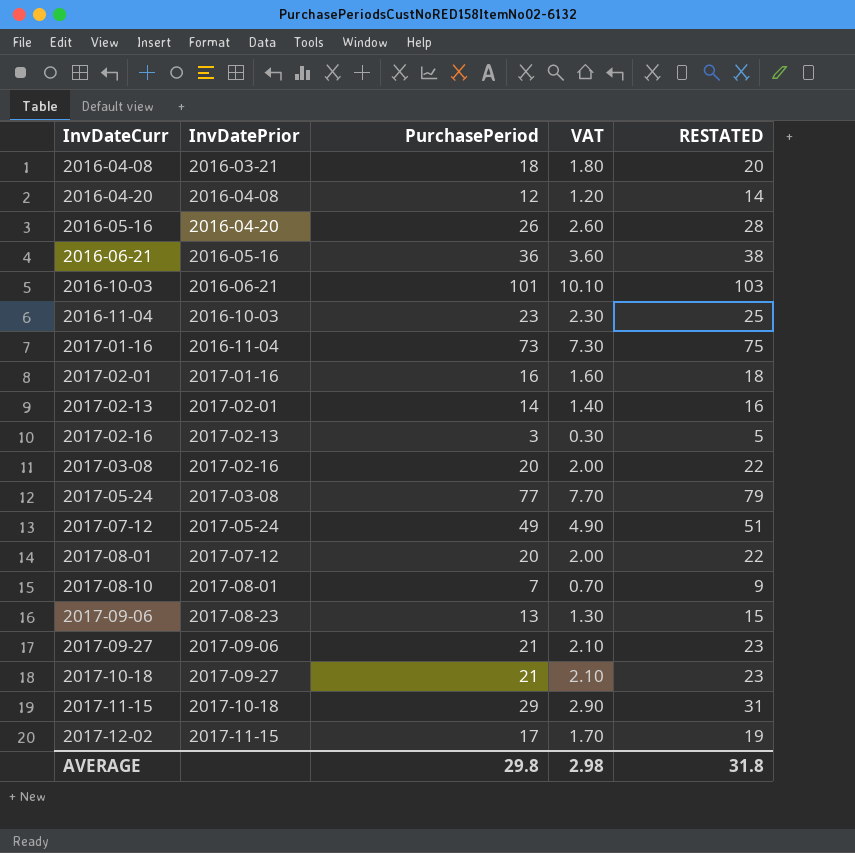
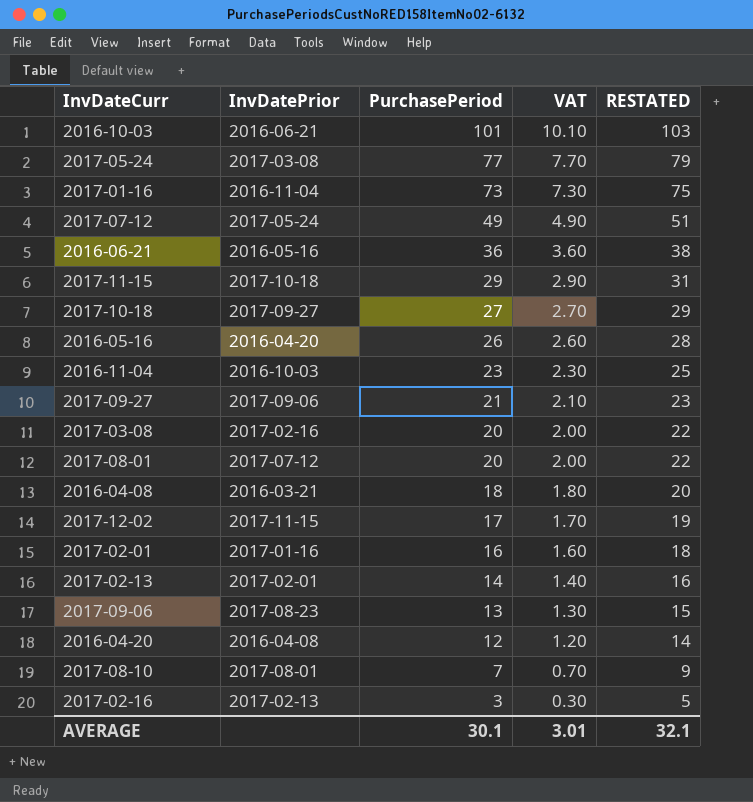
row order: InvDateCurr ascending -> PurchasePeriod descending
2017-10-18 | PurchasePeriod: 21 -> 27
2017-10-18 | VAT: 2.10 -> 2.70
2017-10-18 | RESTATED: 23 -> 29
AVERAGE | PurchasePeriod: 29.8 -> 30.1
AVERAGE | VAT: 2.98 -> 3.01
AVERAGE | RESTATED: 31.8 -> 32.1

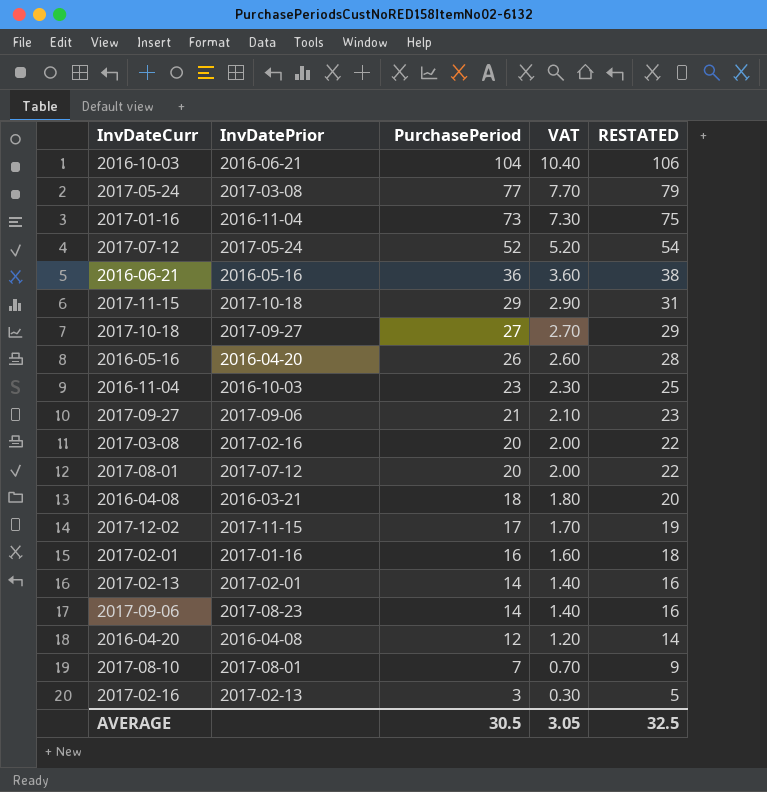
2016-10-03 | PurchasePeriod: 101 -> 104
2016-10-03 | VAT: 10.10 -> 10.40
2016-10-03 | RESTATED: 103 -> 106
2017-07-12 | PurchasePeriod: 49 -> 52
2017-07-12 | VAT: 4.90 -> 5.20
2017-07-12 | RESTATED: 51 -> 54
2017-09-06 | PurchasePeriod: 13 -> 14
2017-09-06 | VAT: 1.30 -> 1.40
2017-09-06 | RESTATED: 15 -> 16
AVERAGE | PurchasePeriod: 30.1 -> 30.5
AVERAGE | VAT: 3.01 -> 3.05
AVERAGE | RESTATED: 32.1 -> 32.5

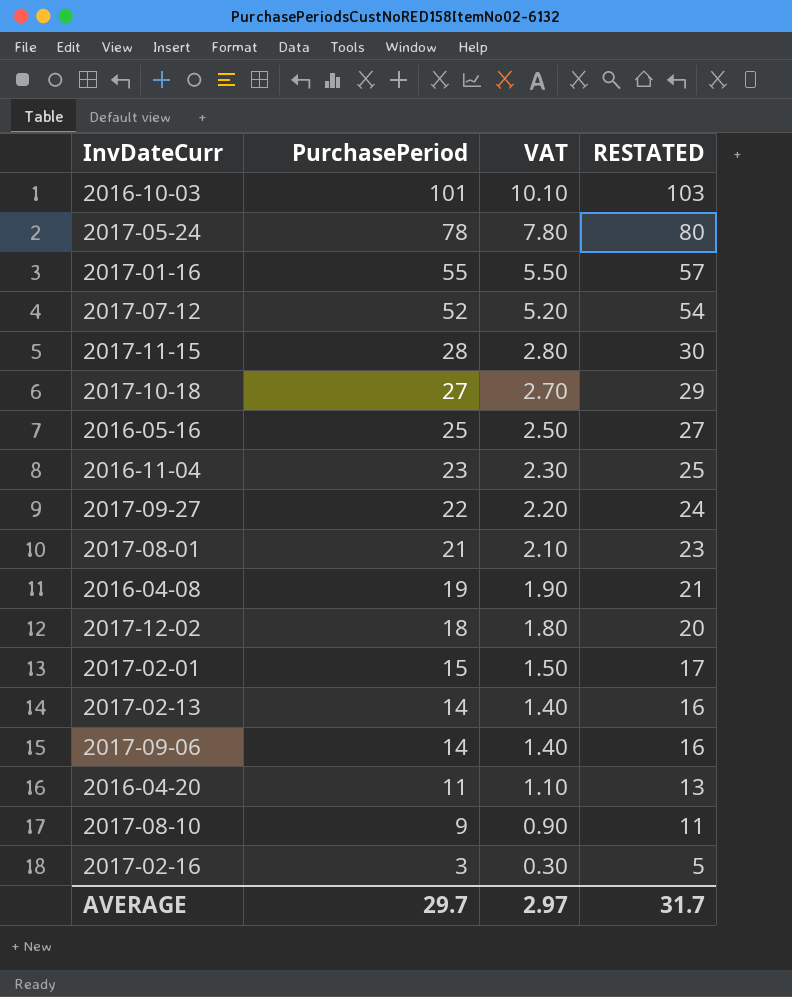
column InvDatePrior | position: 2 -> none
row 2016-06-21: 2016-05-16 | 36 | 3.60 | 38 -> none
row 2017-03-08: 2017-02-16 | 20 | 2.00 | 22 -> none
2016-10-03 | PurchasePeriod: 104 -> 101
2016-10-03 | VAT: 10.40 -> 10.10
2016-10-03 | RESTATED: 106 -> 103
2017-05-24 | PurchasePeriod: 77 -> 78
2017-05-24 | VAT: 7.70 -> 7.80
2017-05-24 | RESTATED: 79 -> 80
2017-01-16 | PurchasePeriod: 73 -> 55
2017-01-16 | VAT: 7.30 -> 5.50
2017-01-16 | RESTATED: 75 -> 57
2017-11-15 | PurchasePeriod: 29 -> 28
2017-11-15 | VAT: 2.90 -> 2.80
2017-11-15 | RESTATED: 31 -> 30
2016-05-16 | PurchasePeriod: 26 -> 25
2016-05-16 | VAT: 2.60 -> 2.50
2016-05-16 | RESTATED: 28 -> 27
2017-09-27 | PurchasePeriod: 21 -> 22
2017-09-27 | VAT: 2.10 -> 2.20
2017-09-27 | RESTATED: 23 -> 24
2017-08-01 | PurchasePeriod: 20 -> 21
2017-08-01 | VAT: 2.00 -> 2.10
2017-08-01 | RESTATED: 22 -> 23
2016-04-08 | PurchasePeriod: 18 -> 19
2016-04-08 | VAT: 1.80 -> 1.90
2016-04-08 | RESTATED: 20 -> 21
2017-12-02 | PurchasePeriod: 17 -> 18
2017-12-02 | VAT: 1.70 -> 1.80
2017-12-02 | RESTATED: 19 -> 20
2017-02-01 | PurchasePeriod: 16 -> 15
2017-02-01 | VAT: 1.60 -> 1.50
2017-02-01 | RESTATED: 18 -> 17
2016-04-20 | PurchasePeriod: 12 -> 11
2016-04-20 | VAT: 1.20 -> 1.10
2016-04-20 | RESTATED: 14 -> 13
2017-08-10 | PurchasePeriod: 7 -> 9
2017-08-10 | VAT: 0.70 -> 0.90
2017-08-10 | RESTATED: 9 -> 11
AVERAGE | PurchasePeriod: 30.5 -> 29.7
AVERAGE | VAT: 3.05 -> 2.97
AVERAGE | RESTATED: 32.5 -> 31.7

